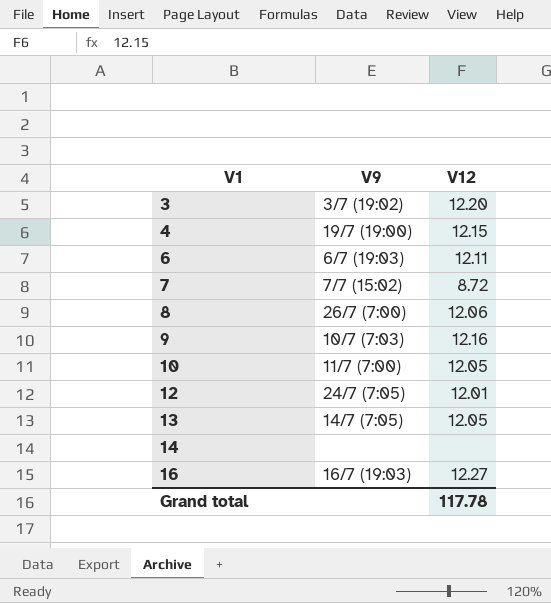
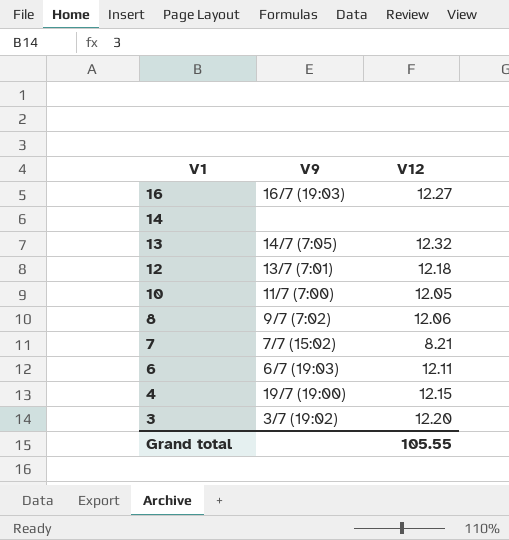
row order: V1 ascending -> V1 descending
row 9: 10/7 (7:03) | 12.16 -> none
13 | V12: 12.05 -> 12.32
12 | V9: 24/7 (7:05) -> 13/7 (7:01)
12 | V12: 12.01 -> 12.18
8 | V9: 26/7 (7:00) -> 9/7 (7:02)
7 | V12: 8.72 -> 8.21
Grand total | V12: 117.78 -> 105.55

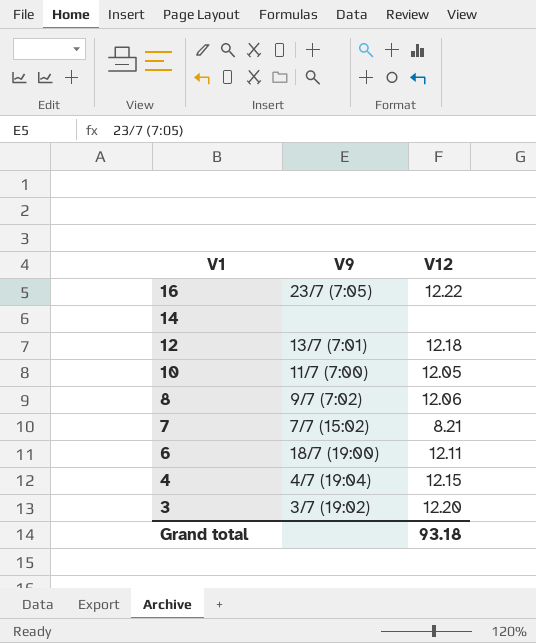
row 13: 14/7 (7:05) | 12.32 -> none
16 | V9: 16/7 (19:03) -> 23/7 (7:05)
16 | V12: 12.27 -> 12.22
6 | V9: 6/7 (19:03) -> 18/7 (19:00)
4 | V9: 19/7 (19:00) -> 4/7 (19:04)
Grand total | V12: 105.55 -> 93.18

